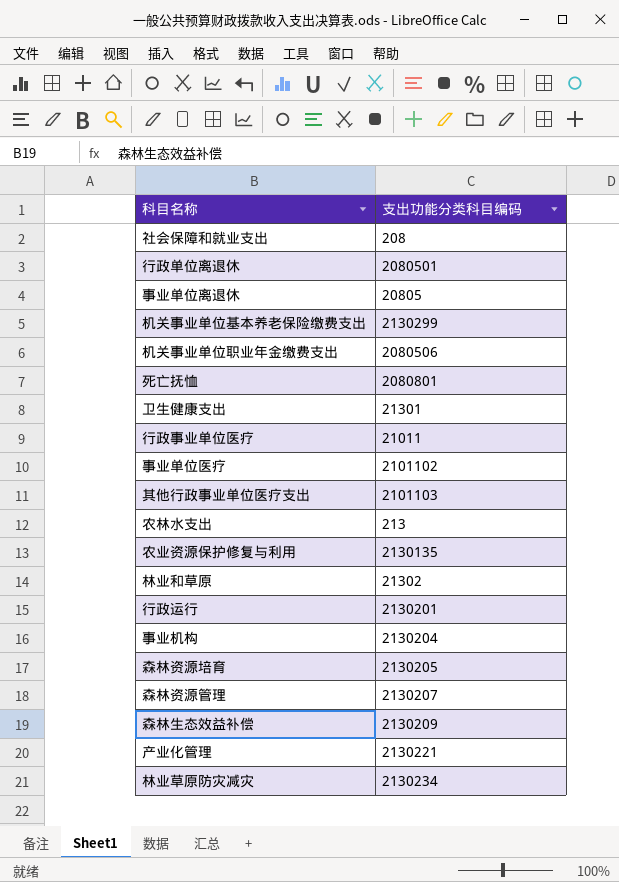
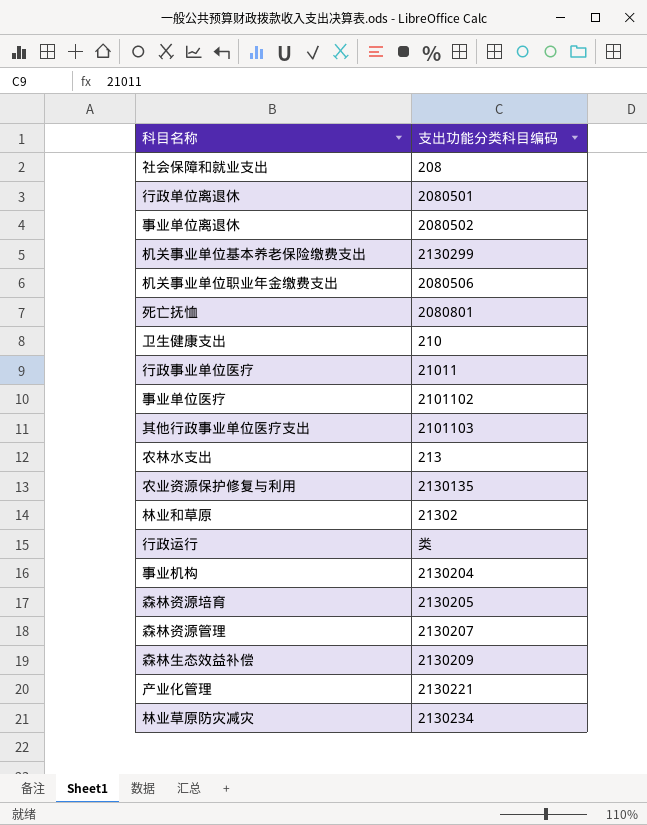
事业单位离退休 | 支出功能分类科目编码: 20805 -> 2080502
卫生健康支出 | 支出功能分类科目编码: 21301 -> 210
行政运行 | 支出功能分类科目编码: 2130201 -> 类

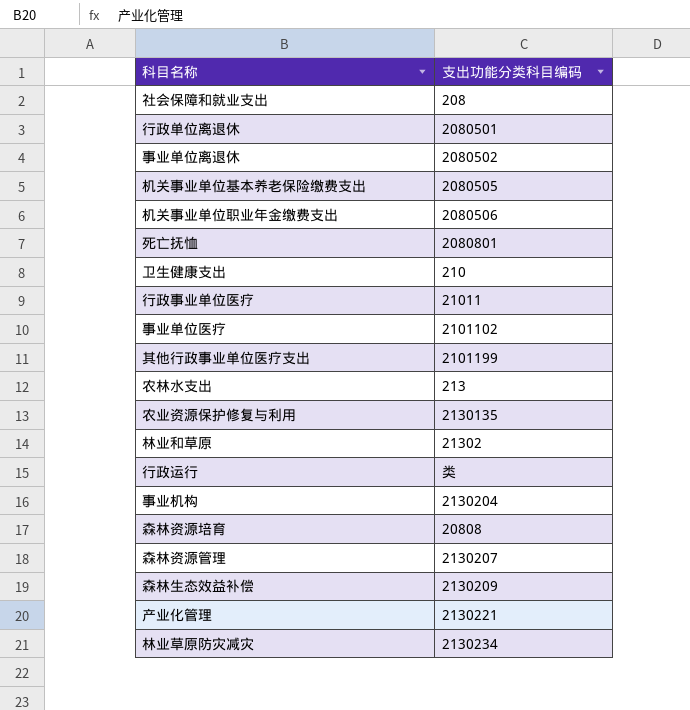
机关事业单位基本养老保险缴费支出 | 支出功能分类科目编码: 2130299 -> 2080505
其他行政事业单位医疗支出 | 支出功能分类科目编码: 2101103 -> 2101199
森林资源培育 | 支出功能分类科目编码: 2130205 -> 20808

